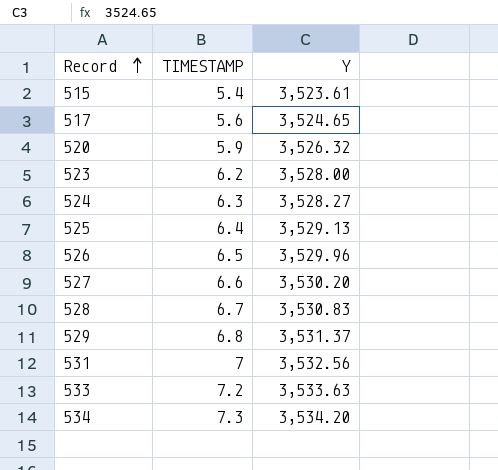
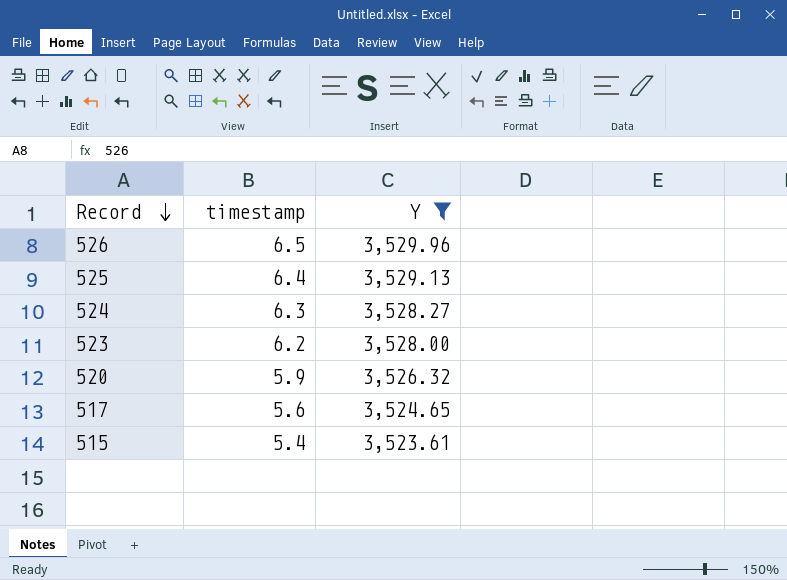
filter: none -> Y <= 3,529.96
row order: Record ascending -> Record descending
column name: TIMESTAMP -> timestamp

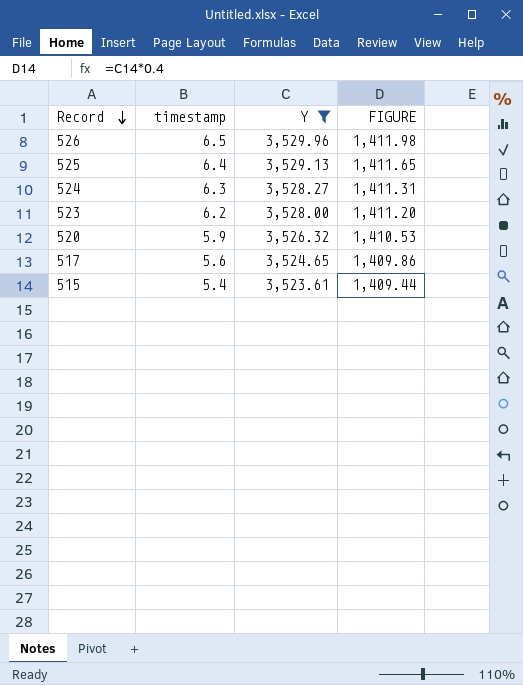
column FIGURE | formula: none -> [Y] * 0.4

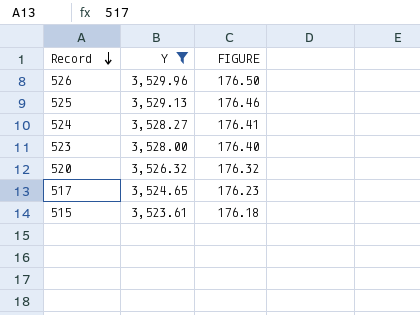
column timestamp | position: 2 -> none
column FIGURE | formula: [Y] * 0.4 -> [Y] * 0.05

